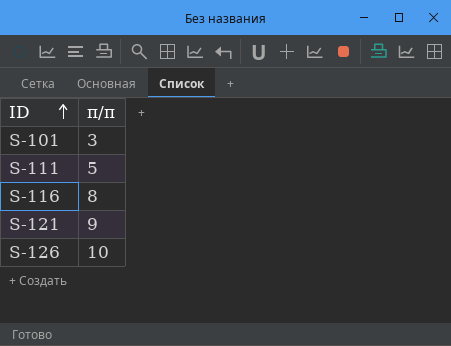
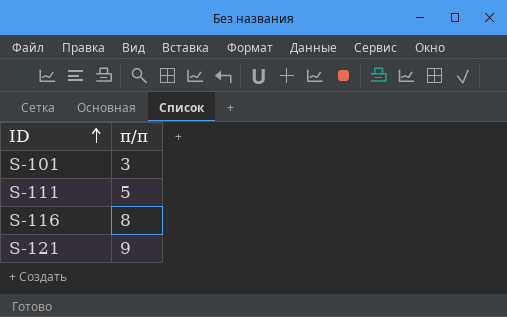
row S-126: 10 -> none

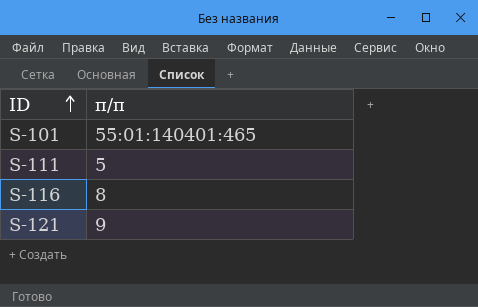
S-101 | п/п: 3 -> 55:01:140401:465

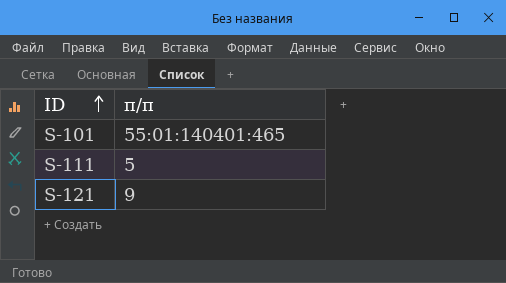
row S-116: 8 -> none

